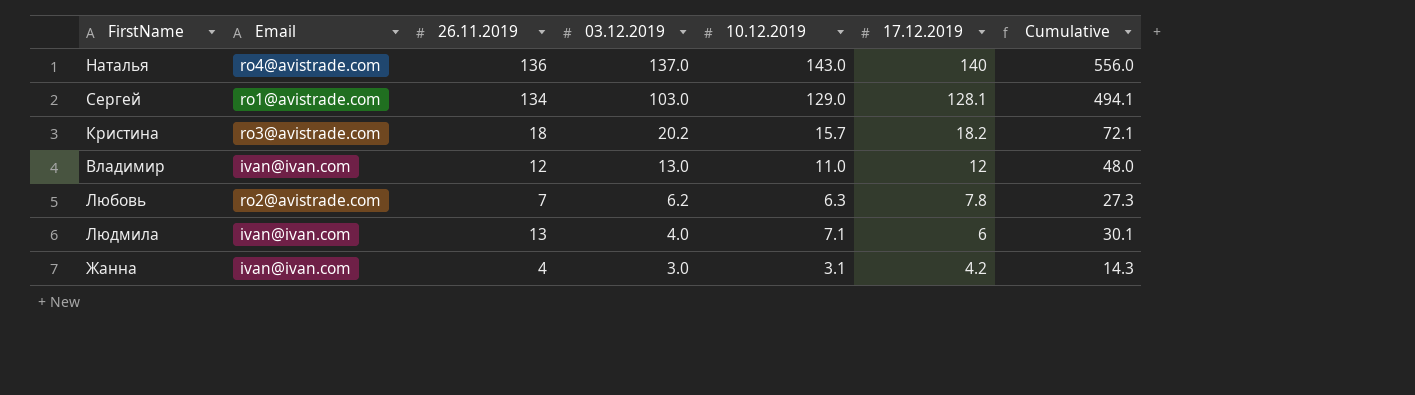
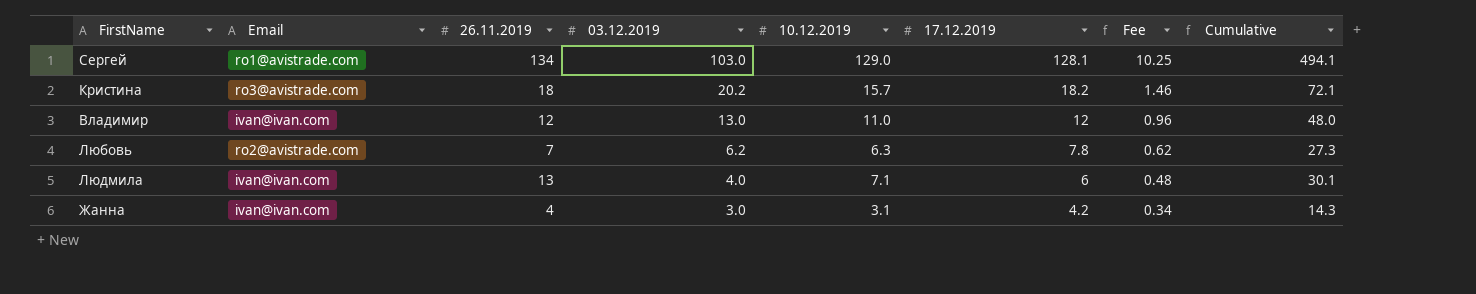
column Fee | formula: none -> [17.12.2019] * 0.08
row Наталья: ro4@avistrade.com | 136 | 137.0 | 143.0 | 140 | 556.0 -> none

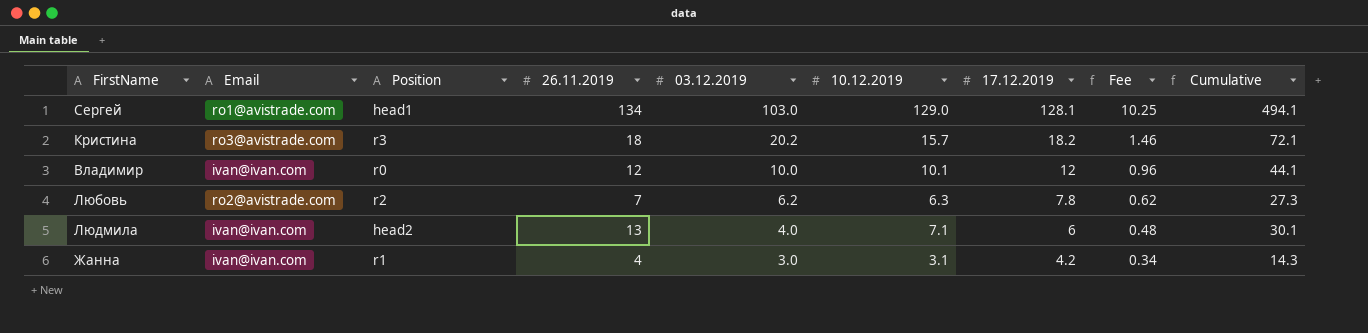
column Position | position: none -> 3
Владимир | 03.12.2019: 13.0 -> 10.0
Владимир | 10.12.2019: 11.0 -> 10.1
Владимир | Cumulative: 48.0 -> 44.1

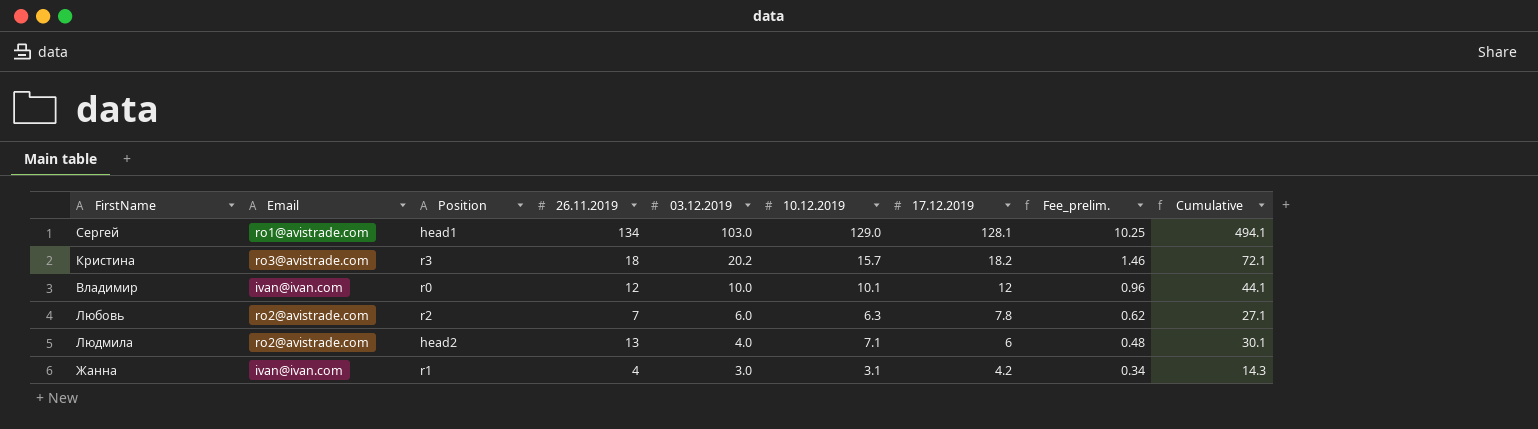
column name: Fee -> Fee_prelim.
Любовь | 03.12.2019: 6.2 -> 6.0
Любовь | Cumulative: 27.3 -> 27.1
Людмила | Email: ivan@ivan.com -> ro2@avistrade.com

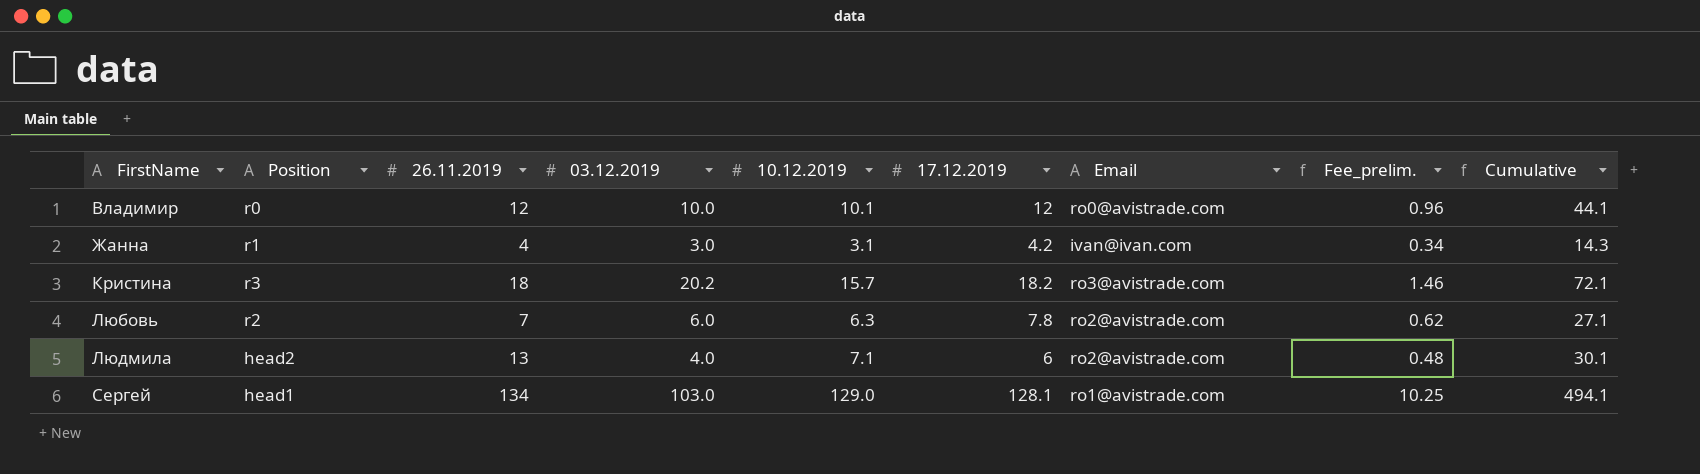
row order: 03.12.2019 descending -> FirstName ascending
column Email | position: 2 -> 7
Владимир | Email: ivan@ivan.com -> ro0@avistrade.com

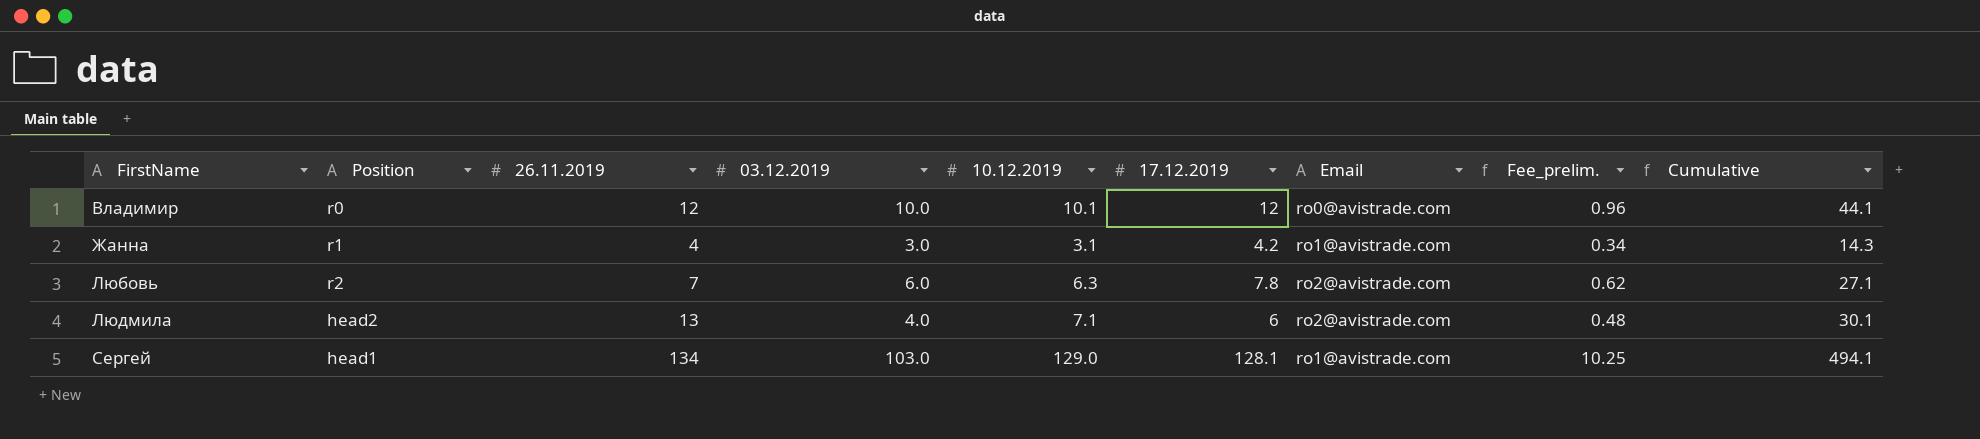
row Кристина: r3 | 18 | 20.2 | 15.7 | 18.2 | ro3@avistrade.com | 1.46 | 72.1 -> none
Жанна | Email: ivan@ivan.com -> ro1@avistrade.com

